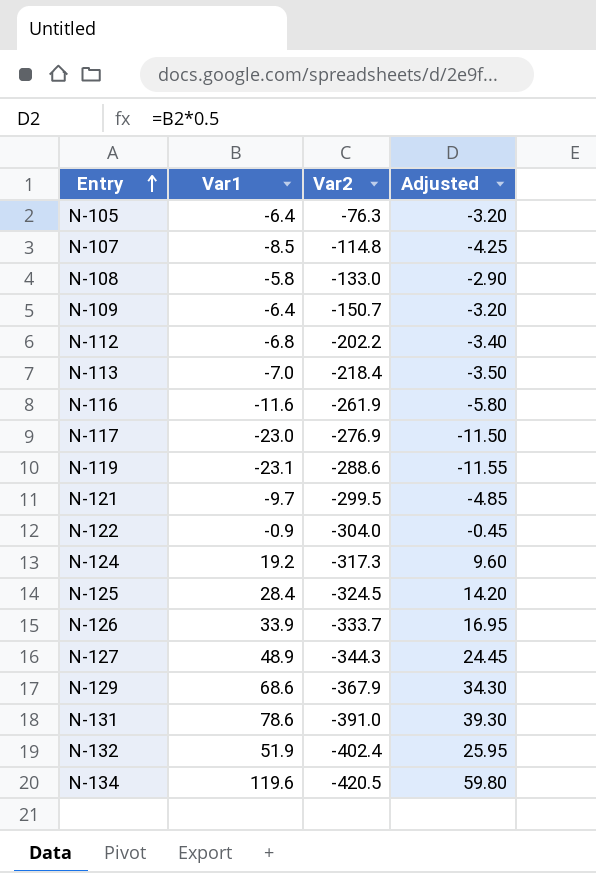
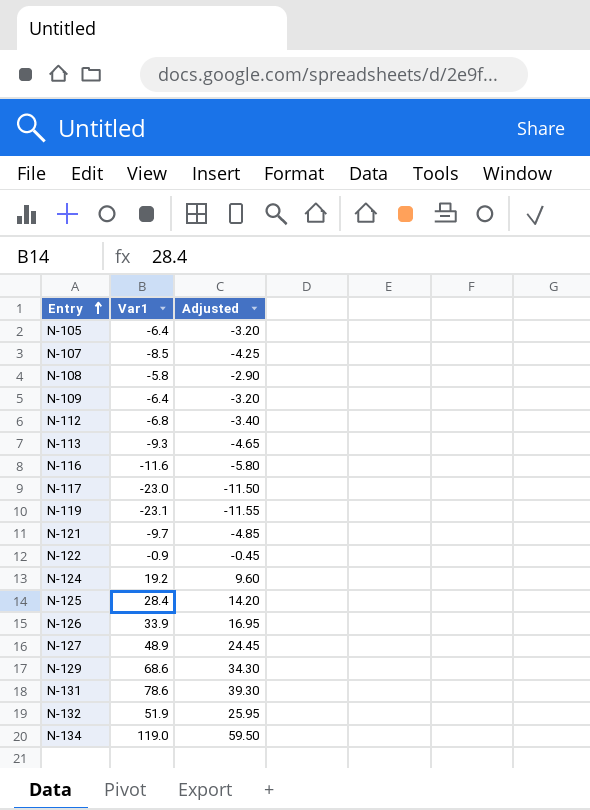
column Var2 | position: 3 -> none
N-113 | Var1: -7.0 -> -9.3
N-113 | Adjusted: -3.50 -> -4.65
N-134 | Var1: 119.6 -> 119.0
N-134 | Adjusted: 59.80 -> 59.50

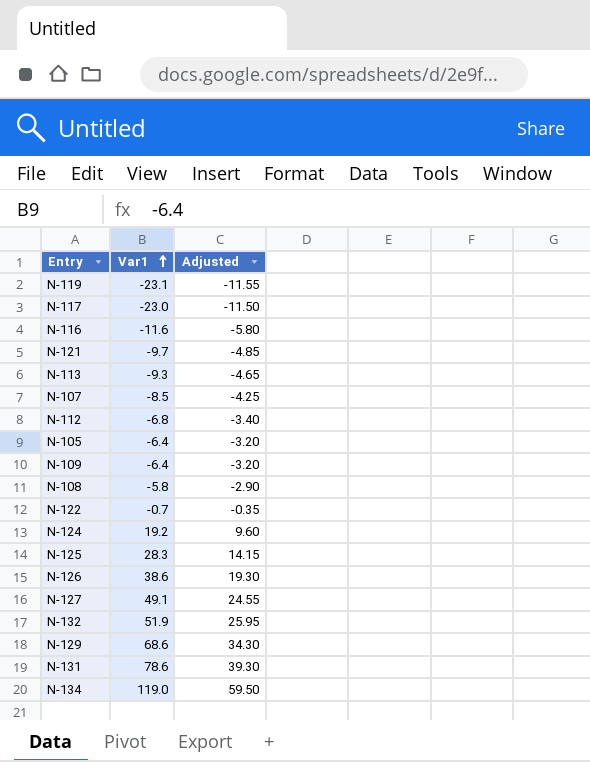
row order: Entry ascending -> Var1 ascending
N-122 | Var1: -0.9 -> -0.7
N-122 | Adjusted: -0.45 -> -0.35
N-125 | Var1: 28.4 -> 28.3
N-125 | Adjusted: 14.20 -> 14.15
N-126 | Var1: 33.9 -> 38.6
N-126 | Adjusted: 16.95 -> 19.30
N-127 | Var1: 48.9 -> 49.1
N-127 | Adjusted: 24.45 -> 24.55

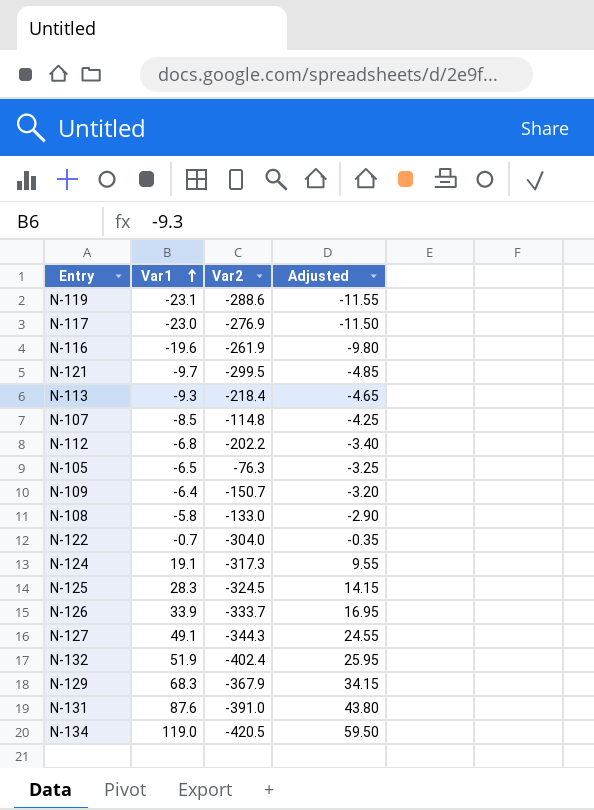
column Var2 | position: none -> 3
N-116 | Var1: -11.6 -> -19.6
N-116 | Adjusted: -5.80 -> -9.80
N-105 | Var1: -6.4 -> -6.5
N-105 | Adjusted: -3.20 -> -3.25
N-124 | Var1: 19.2 -> 19.1
N-124 | Adjusted: 9.60 -> 9.55
N-126 | Var1: 38.6 -> 33.9
N-126 | Adjusted: 19.30 -> 16.95
N-129 | Var1: 68.6 -> 68.3
N-129 | Adjusted: 34.30 -> 34.15
N-131 | Var1: 78.6 -> 87.6
N-131 | Adjusted: 39.30 -> 43.80

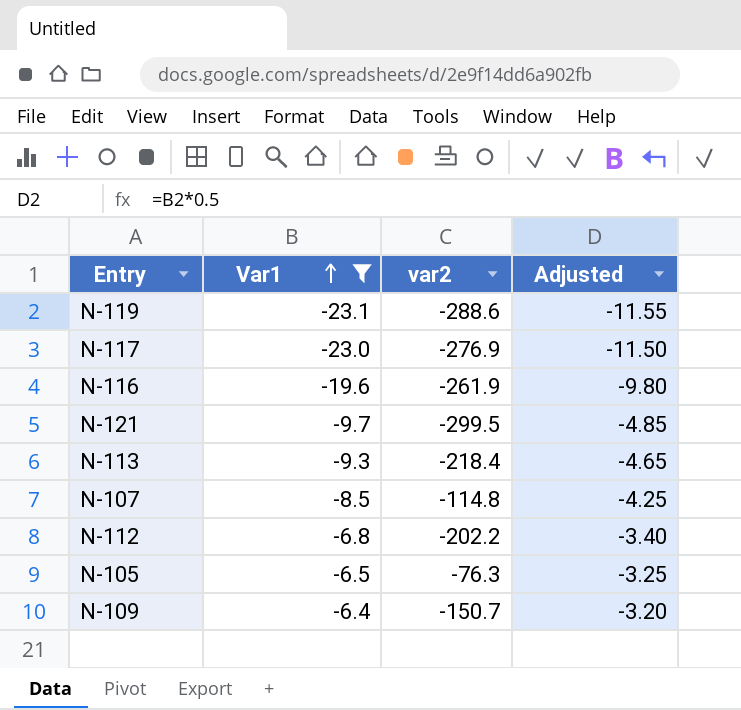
filter: none -> Var1 <= -6.4
column name: Var2 -> var2

